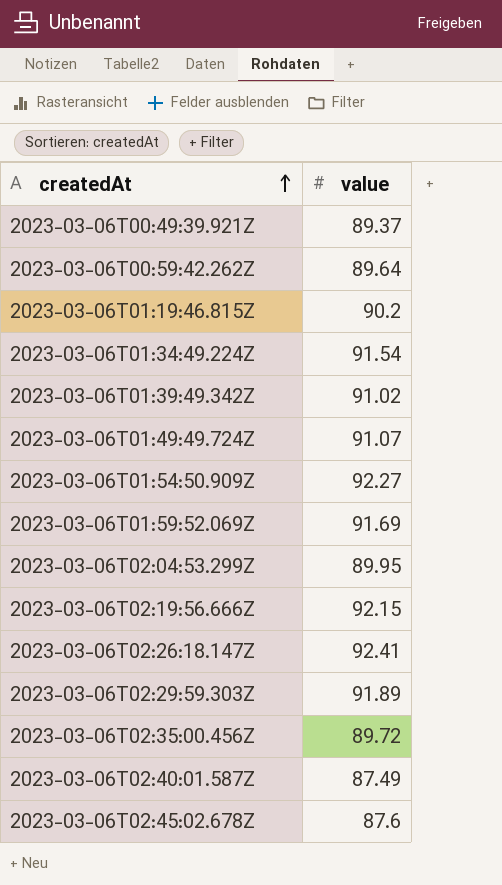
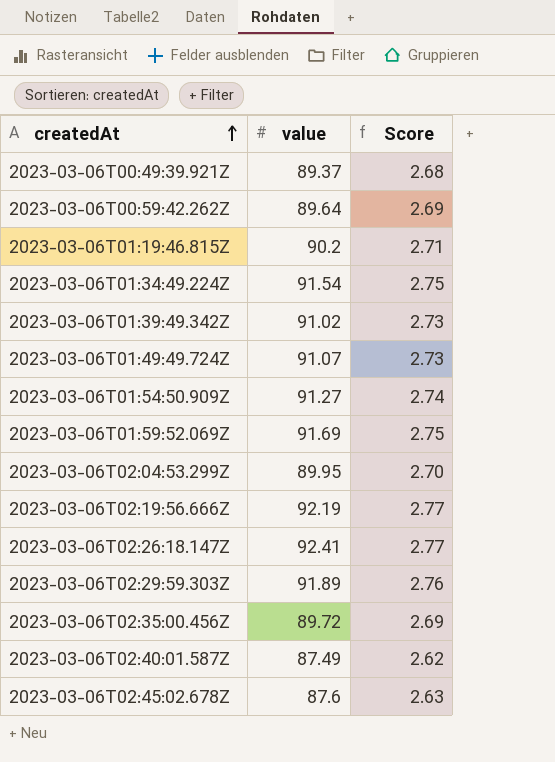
column Score | formula: none -> [value] * 0.03
2023-03-06T01:54:50.909Z | value: 92.27 -> 91.27
2023-03-06T02:19:56.666Z | value: 92.15 -> 92.19

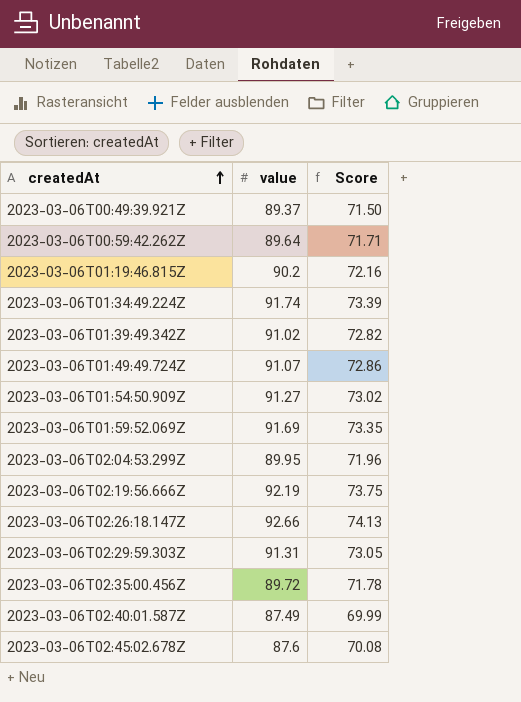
column Score | formula: [value] * 0.03 -> [value] * 0.8
2023-03-06T01:34:49.224Z | value: 91.54 -> 91.74
2023-03-06T02:26:18.147Z | value: 92.41 -> 92.66
2023-03-06T02:29:59.303Z | value: 91.89 -> 91.31

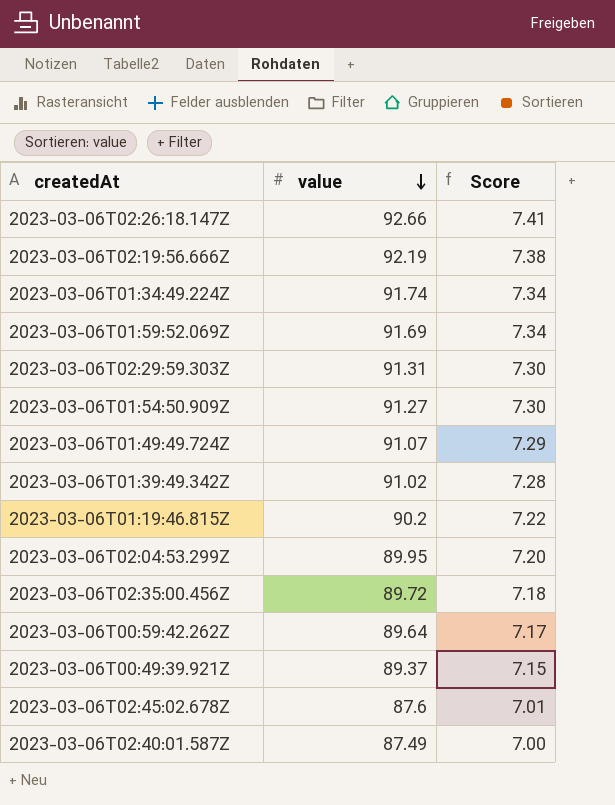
row order: createdAt ascending -> value descending
column Score | formula: [value] * 0.8 -> [value] * 0.08

